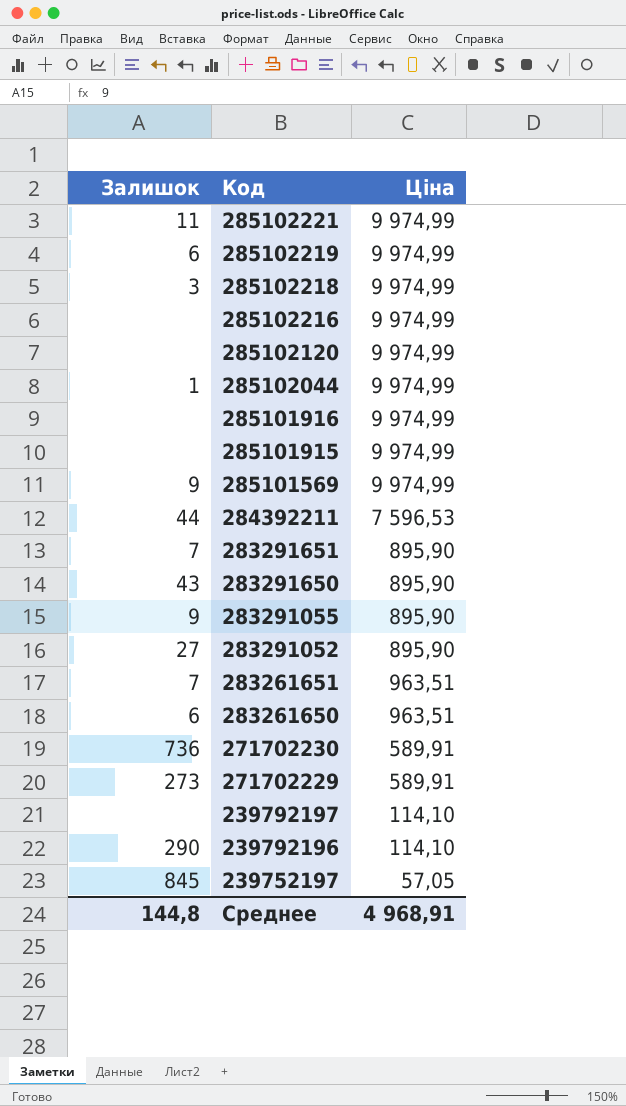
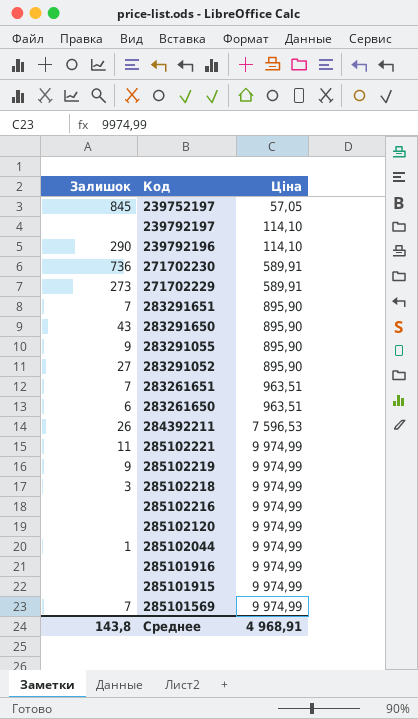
row order: Код descending -> Ціна ascending
284392211 | Залишок: 44 -> 26
285102219 | Залишок: 6 -> 9
285101569 | Залишок: 9 -> 7
Среднее | Залишок: 144,8 -> 143,8

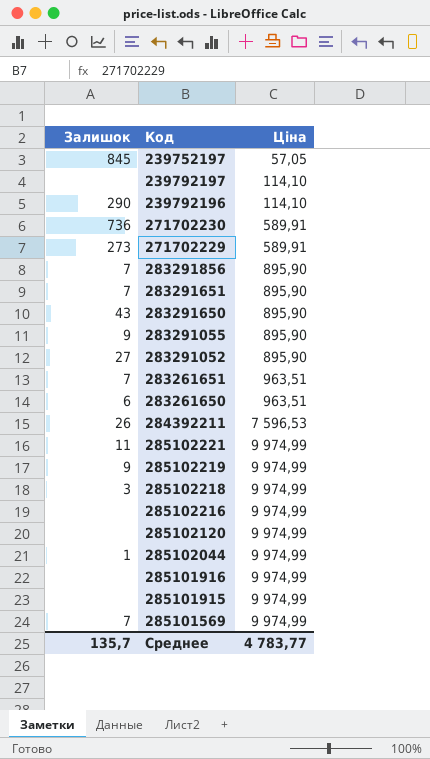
row 283291856: none -> 7 | 895,90
Среднее | Залишок: 143,8 -> 135,7
Среднее | Ціна: 4 968,91 -> 4 783,77

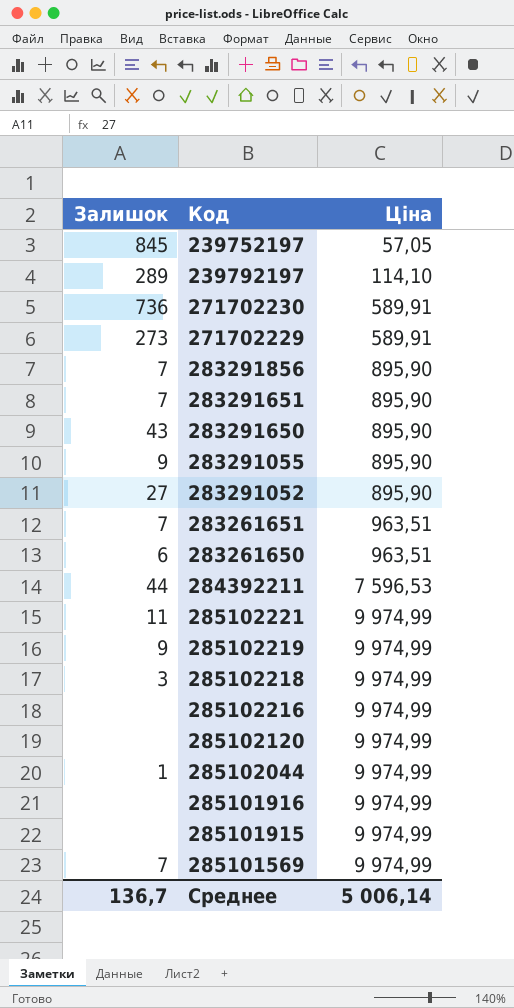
row 239792196: 290 | 114,10 -> none
239792197 | Залишок: none -> 289
284392211 | Залишок: 26 -> 44
Среднее | Залишок: 135,7 -> 136,7
Среднее | Ціна: 4 783,77 -> 5 006,14

